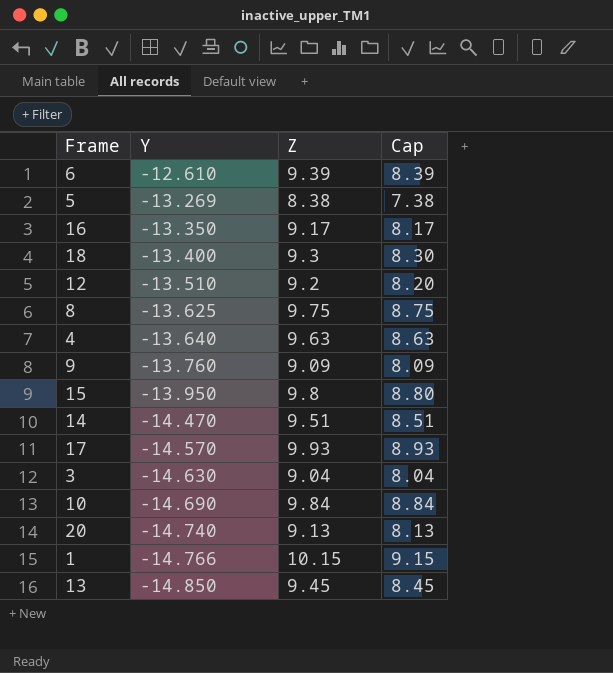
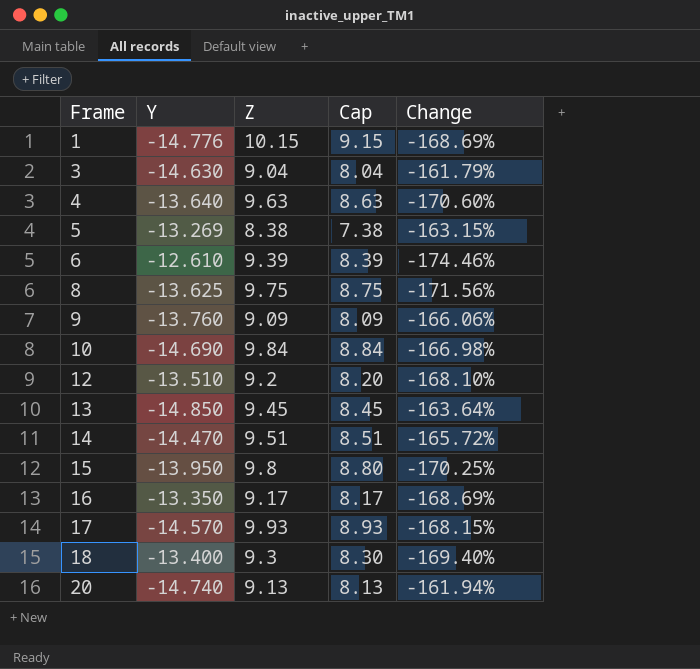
row order: Y descending -> Frame ascending
column Change | formula: none -> ([Z] - [Y]) / [Y]
1 | Y: -14.766 -> -14.776

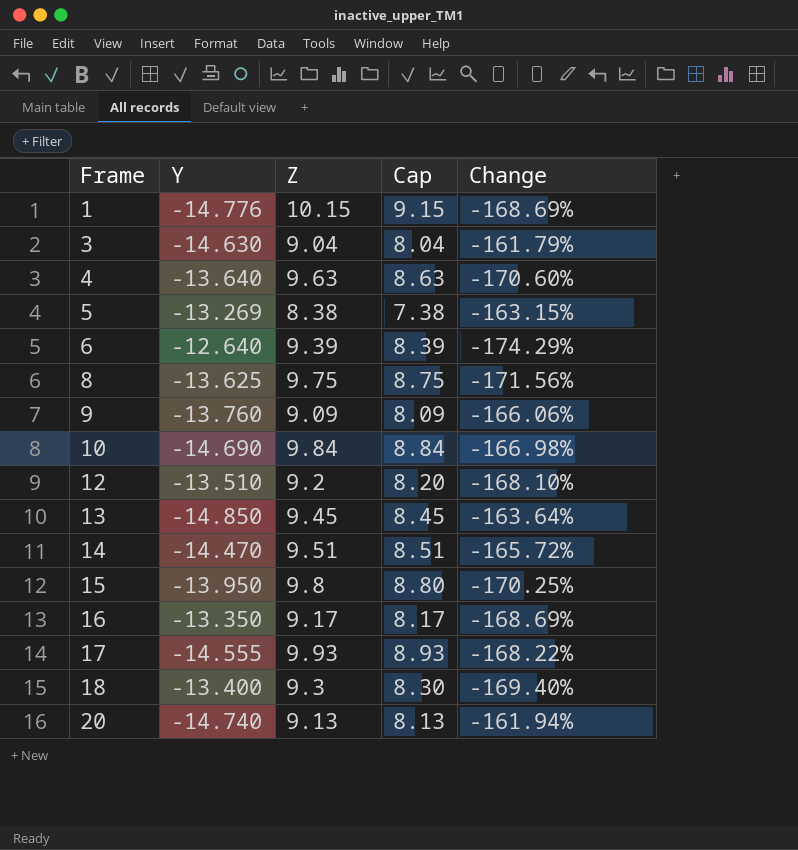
6 | Y: -12.610 -> -12.640
6 | Change: -174.46% -> -174.29%
17 | Y: -14.570 -> -14.555
17 | Change: -168.15% -> -168.22%

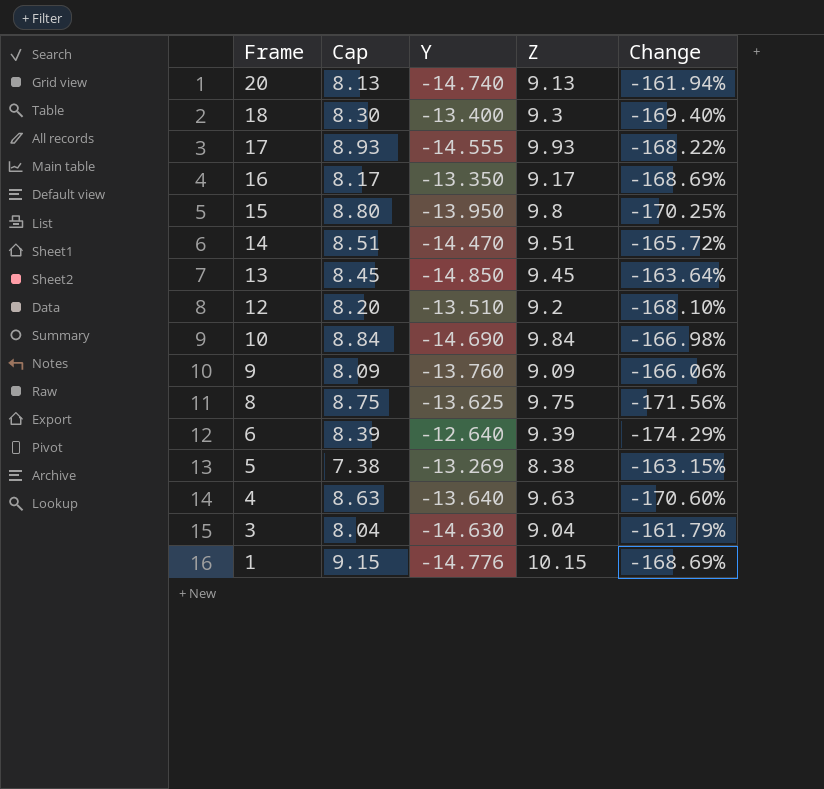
row order: Frame ascending -> Frame descending
column Cap | position: 4 -> 2

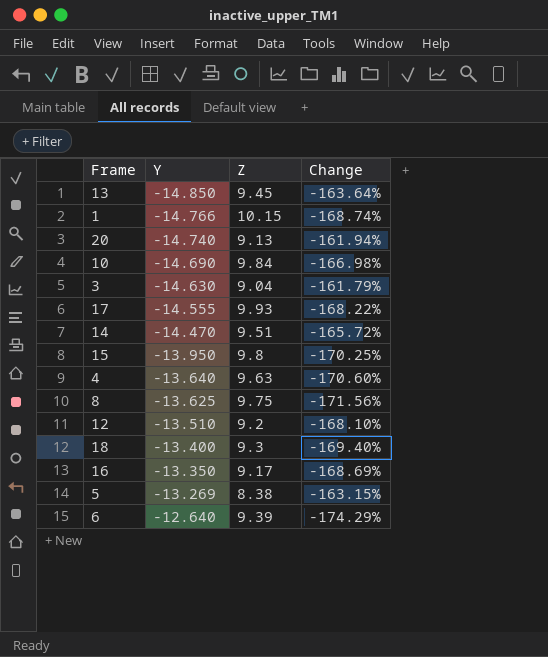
row order: Frame descending -> Y ascending
column Cap | formula: [Z] - 1 -> none
row 9: 8.09 | -13.760 | 9.09 | -166.06% -> none
1 | Y: -14.776 -> -14.766
1 | Change: -168.69% -> -168.74%

